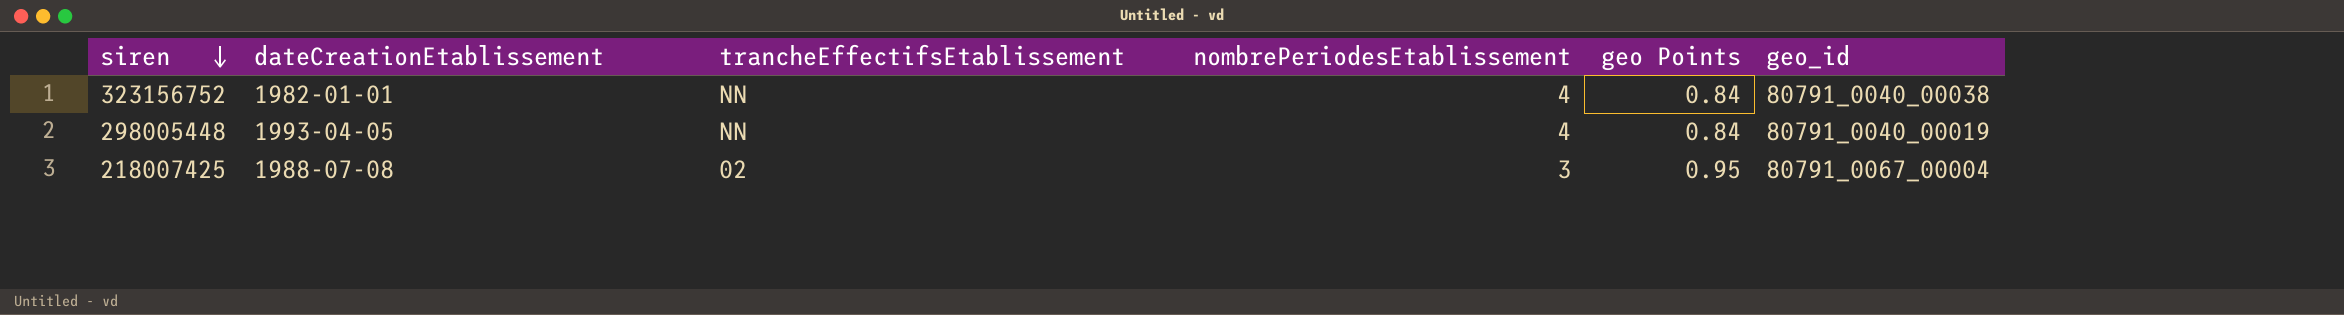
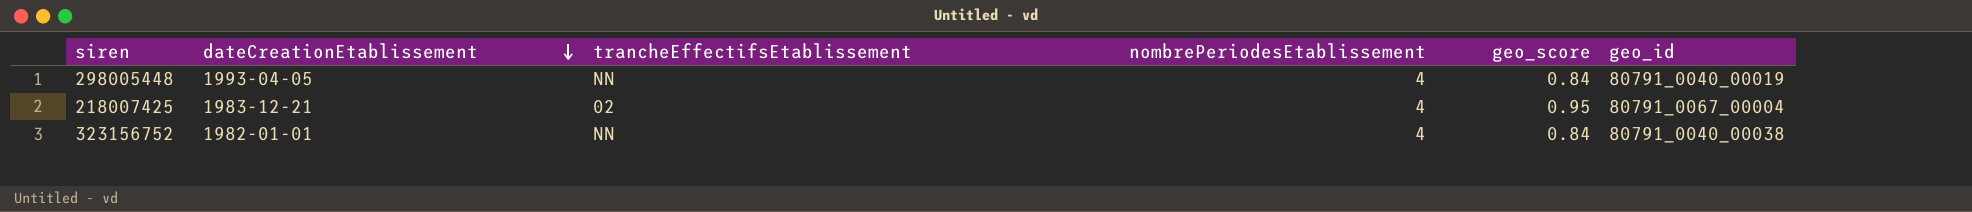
row order: siren descending -> dateCreationEtablissement descending
column name: geo Points -> geo_score
218007425 | dateCreationEtablissement: 1988-07-08 -> 1983-12-21
218007425 | nombrePeriodesEtablissement: 3 -> 4

